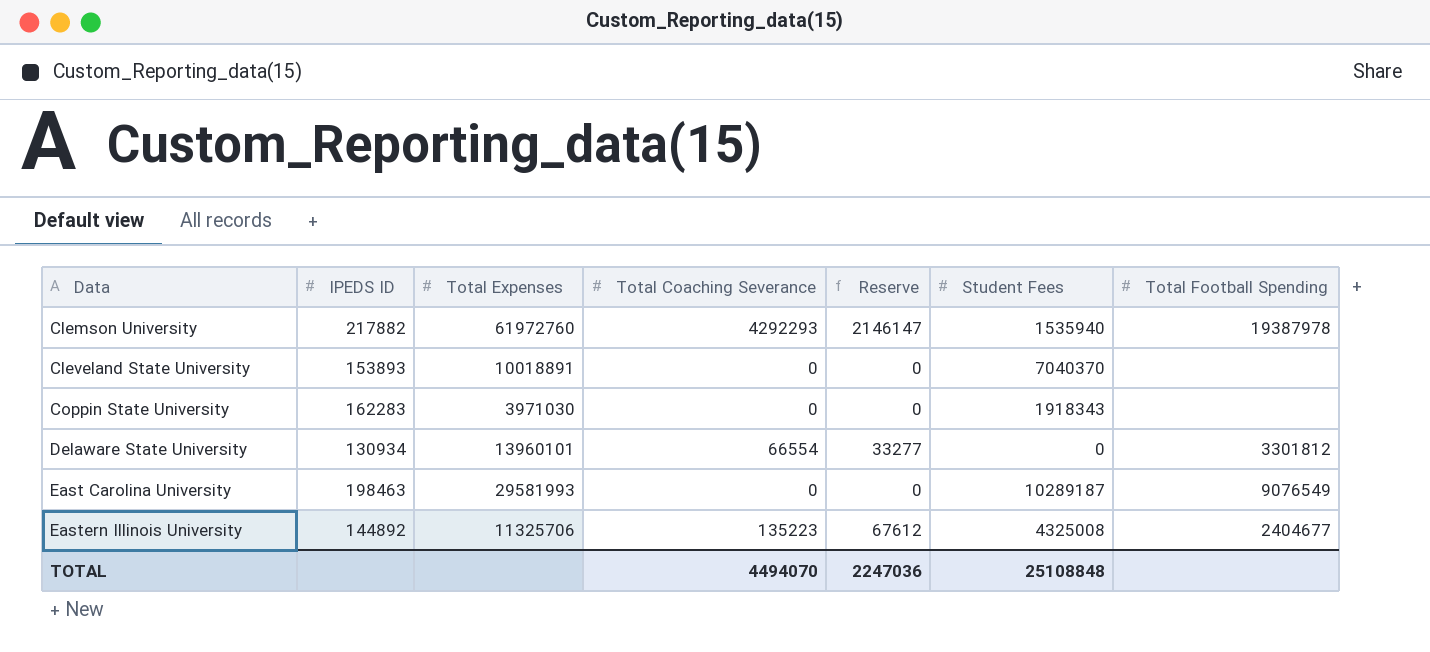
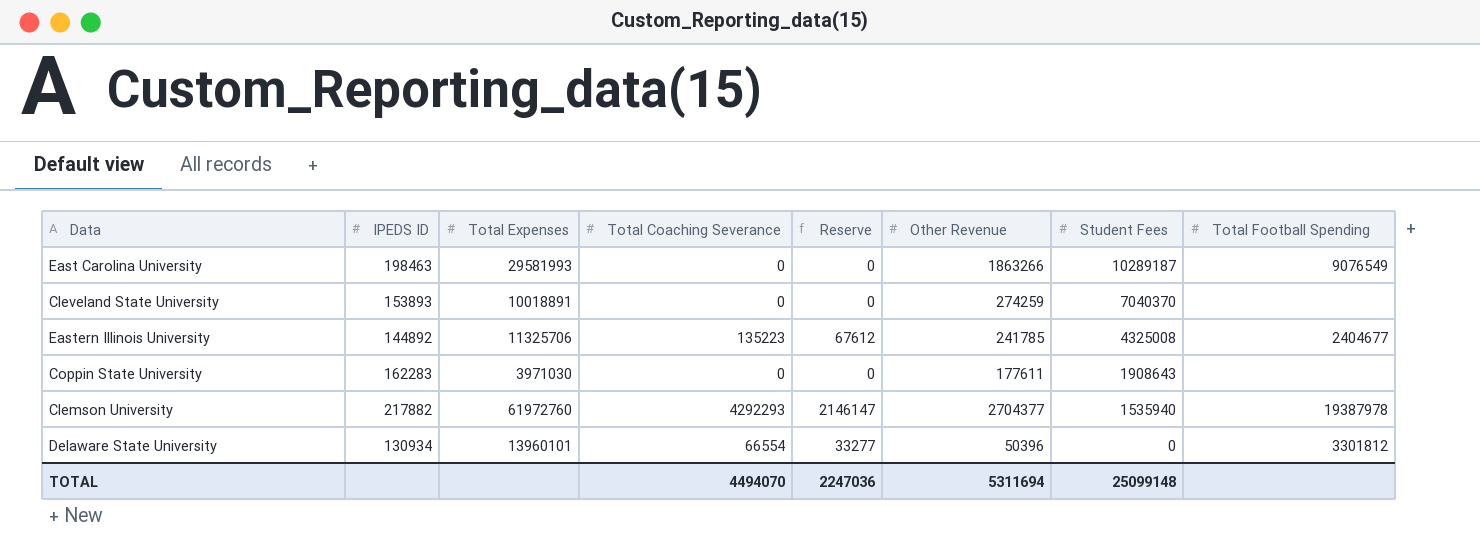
row order: Data ascending -> Student Fees descending
column Other Revenue | position: none -> 6
Coppin State University | Student Fees: 1918343 -> 1908643
TOTAL | Student Fees: 25108848 -> 25099148

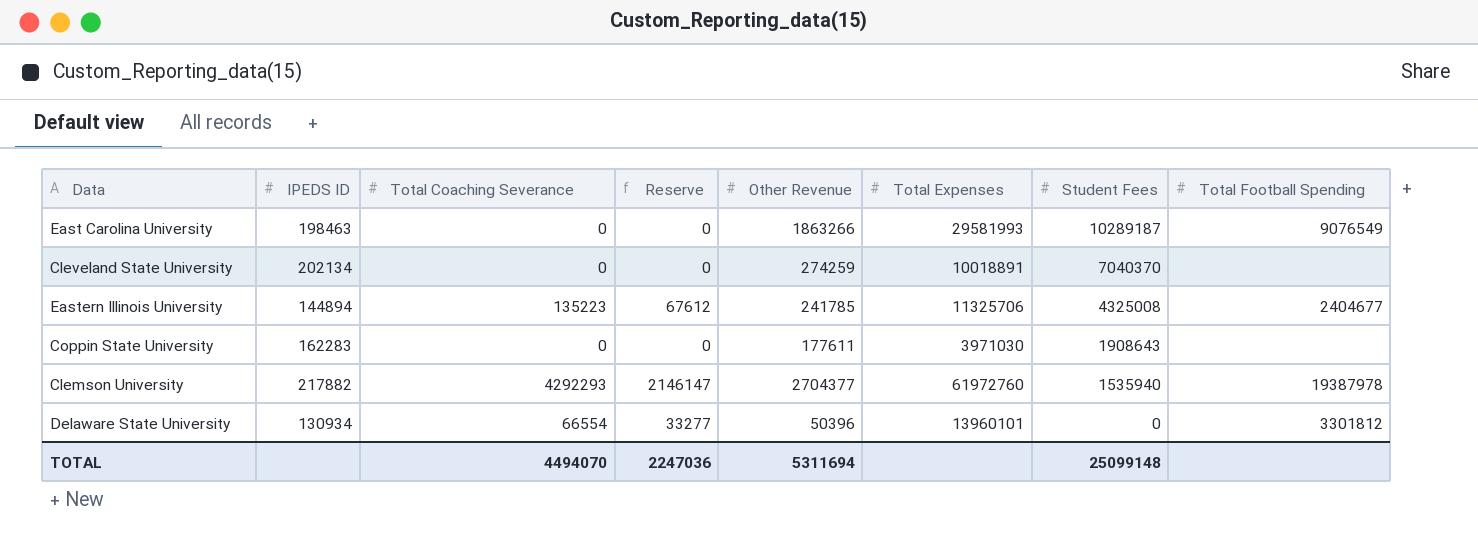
column Total Expenses | position: 3 -> 6
Cleveland State University | IPEDS ID: 153893 -> 202134
Eastern Illinois University | IPEDS ID: 144892 -> 144894

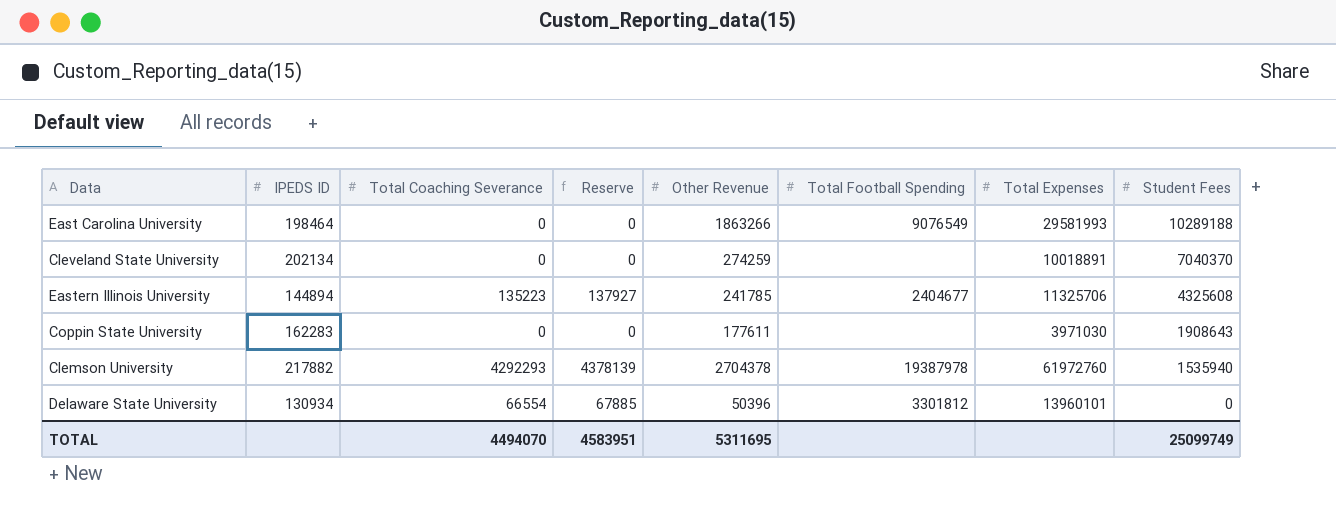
column Reserve | formula: [Total Coaching Severance] * 0.5 -> [Total Coaching Severance] * 1.02
column Total Football Spending | position: 8 -> 6
East Carolina University | IPEDS ID: 198463 -> 198464
East Carolina University | Student Fees: 10289187 -> 10289188
Eastern Illinois University | Student Fees: 4325008 -> 4325608
Clemson University | Other Revenue: 2704377 -> 2704378
TOTAL | Reserve: 2247036 -> 4583951
TOTAL | Other Revenue: 5311694 -> 5311695
TOTAL | Student Fees: 25099148 -> 25099749

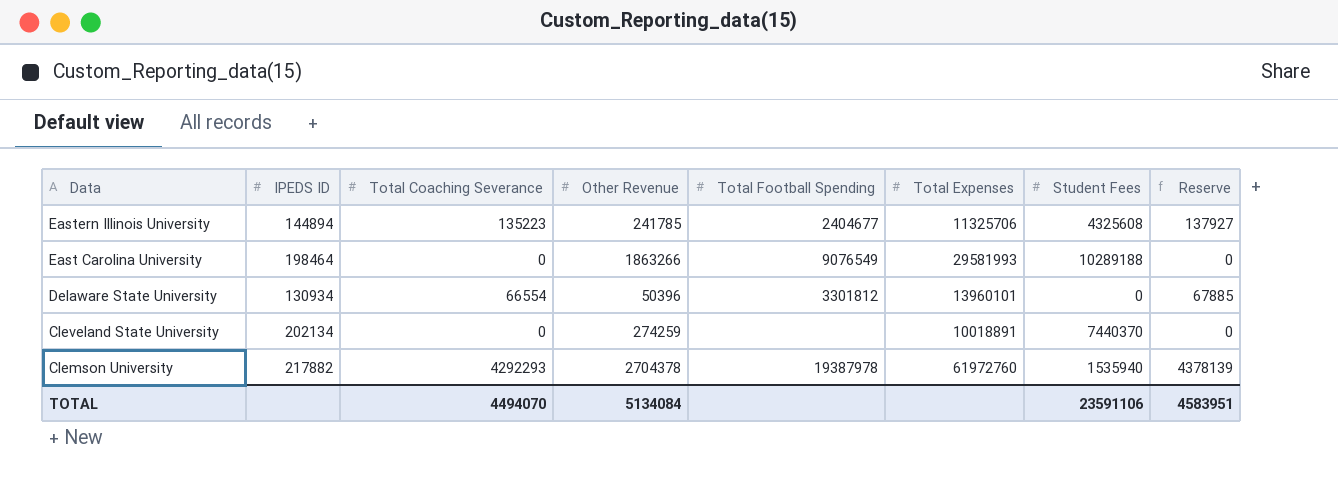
row order: Student Fees descending -> Data descending
column Reserve | position: 4 -> 8
row Coppin State University: 162283 | 0 | 0 | 177611 | none | 3971030 | 1908643 -> none
Cleveland State University | Student Fees: 7040370 -> 7440370
TOTAL | Other Revenue: 5311695 -> 5134084
TOTAL | Student Fees: 25099749 -> 23591106

